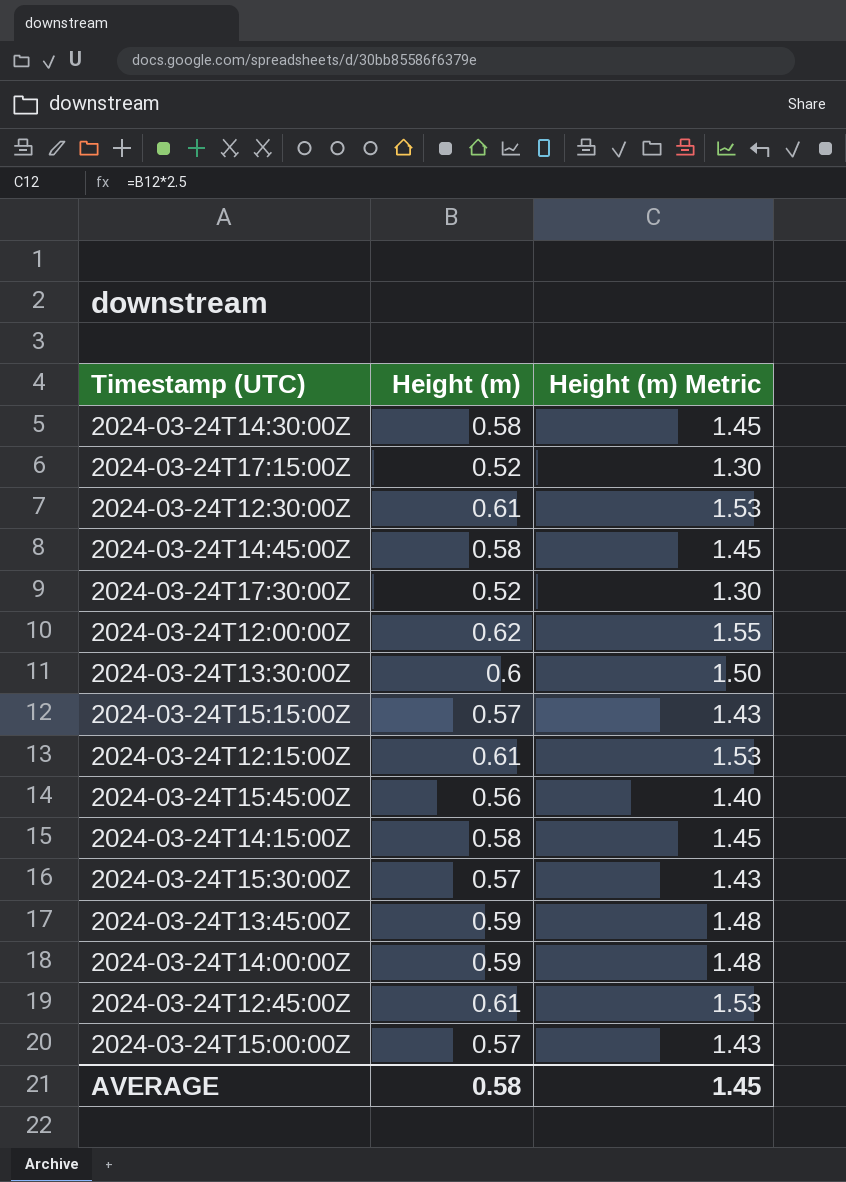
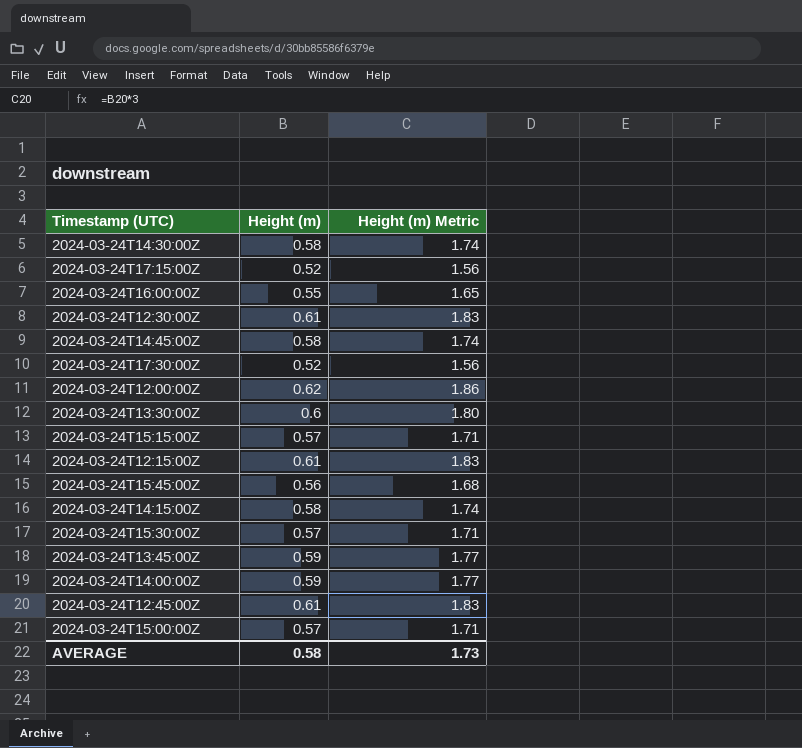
column Height (m) Metric | formula: [Height (m)] * 2.5 -> [Height (m)] * 3
row 2024-03-24T16:00:00Z: none -> 0.55 | 1.65
AVERAGE | Height (m) Metric: 1.45 -> 1.73

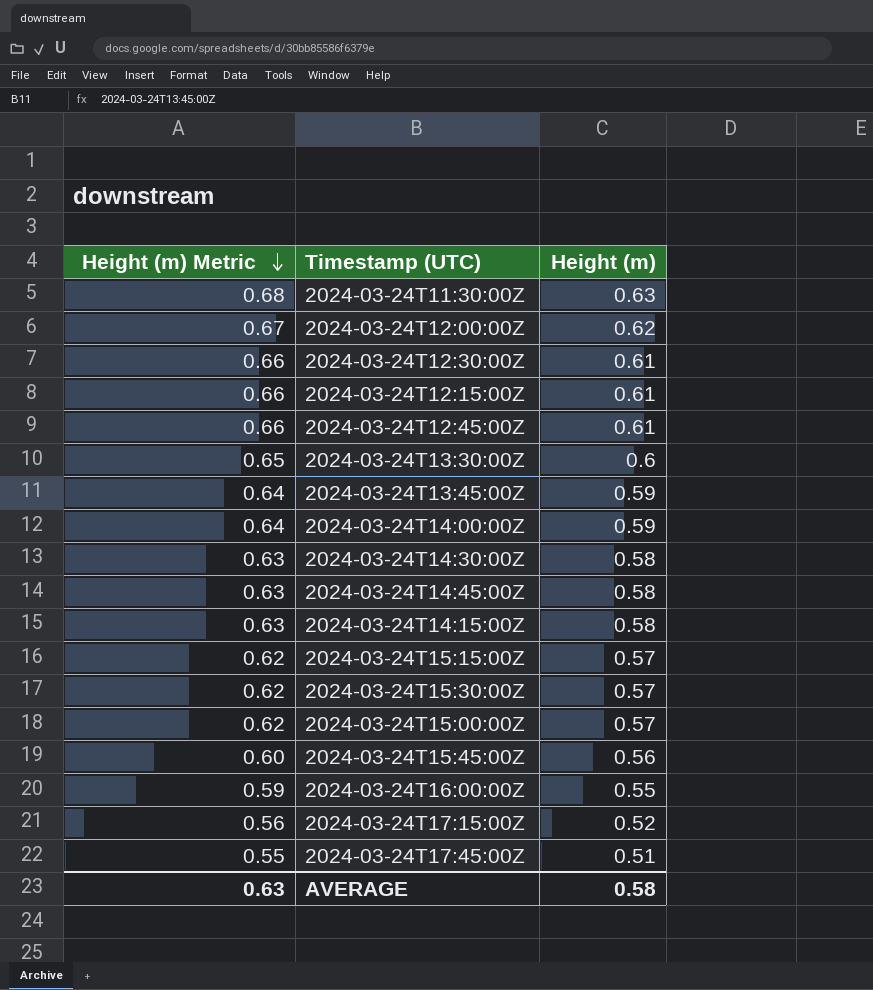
row order: none -> Height (m) Metric descending
column Height (m) Metric | formula: [Height (m)] * 3 -> [Height (m)] * 1.08
column Height (m) Metric | position: 3 -> 1
row 2024-03-24T17:30:00Z: 0.52 | 1.56 -> none
row 2024-03-24T11:30:00Z: none -> 0.68 | 0.63
row 2024-03-24T17:45:00Z: none -> 0.55 | 0.51
AVERAGE | Height (m) Metric: 1.73 -> 0.63

